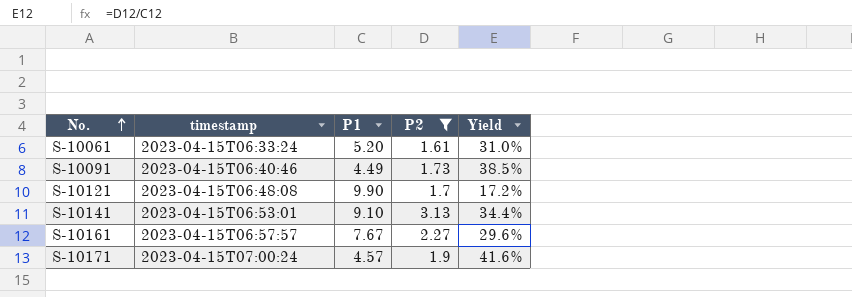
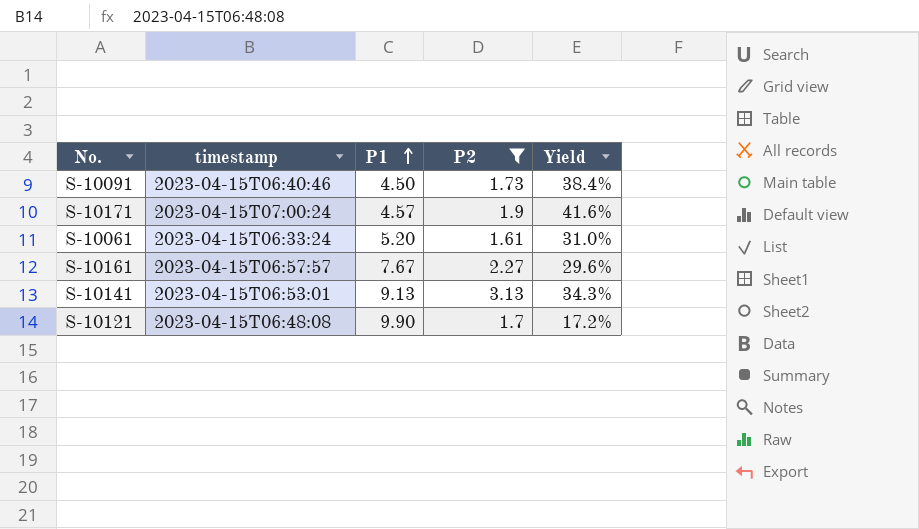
row order: No. ascending -> P1 ascending
S-10091 | P1: 4.49 -> 4.50
S-10091 | Yield: 38.5% -> 38.4%
S-10141 | P1: 9.10 -> 9.13
S-10141 | Yield: 34.4% -> 34.3%

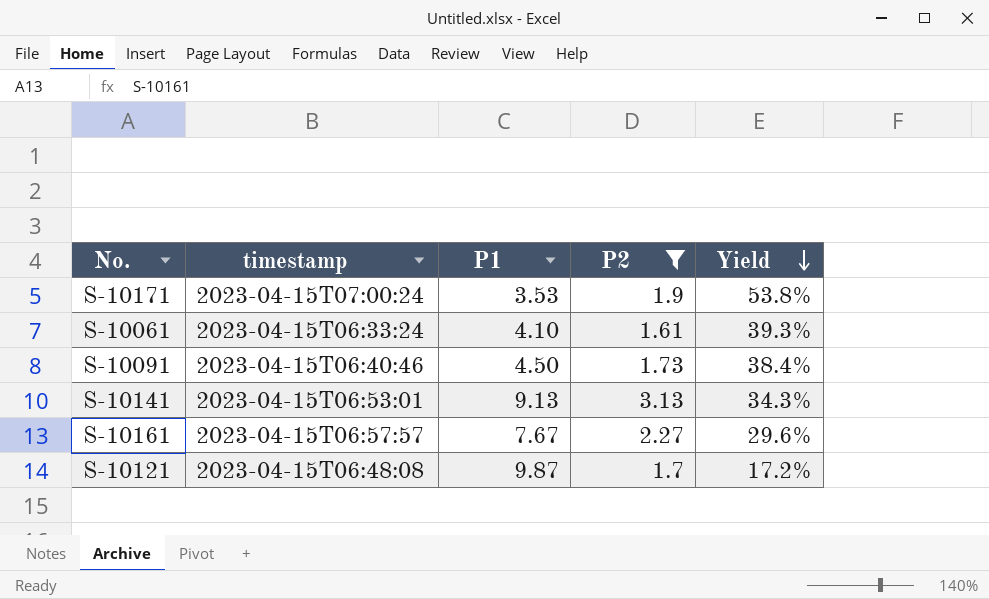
row order: P1 ascending -> Yield descending
S-10171 | P1: 4.57 -> 3.53
S-10171 | Yield: 41.6% -> 53.8%
S-10061 | P1: 5.20 -> 4.10
S-10061 | Yield: 31.0% -> 39.3%
S-10121 | P1: 9.90 -> 9.87

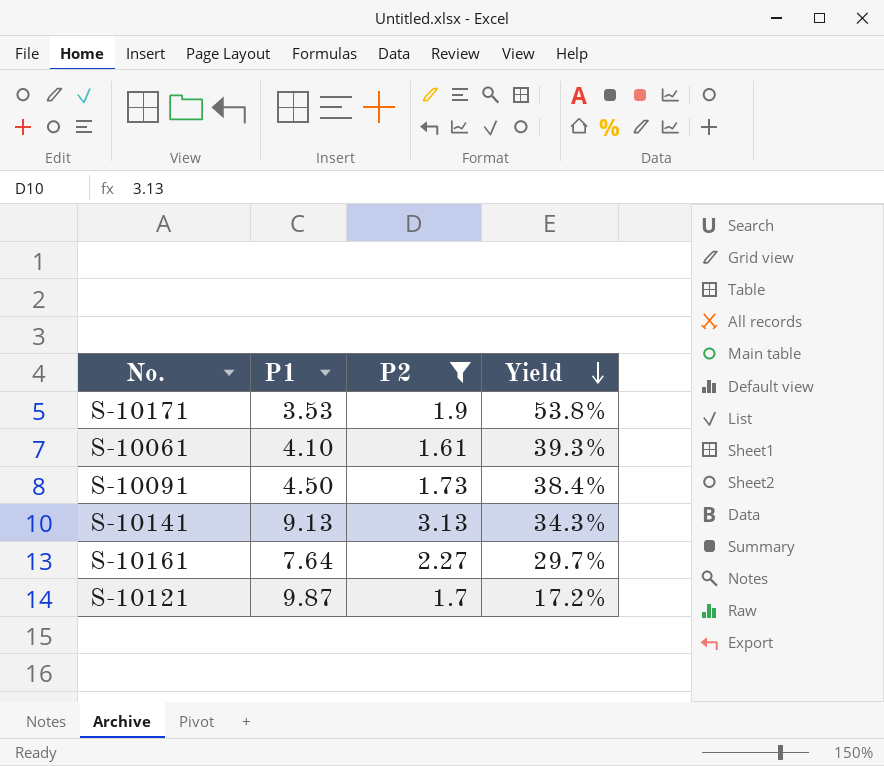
column timestamp | position: 2 -> none
S-10161 | P1: 7.67 -> 7.64
S-10161 | Yield: 29.6% -> 29.7%

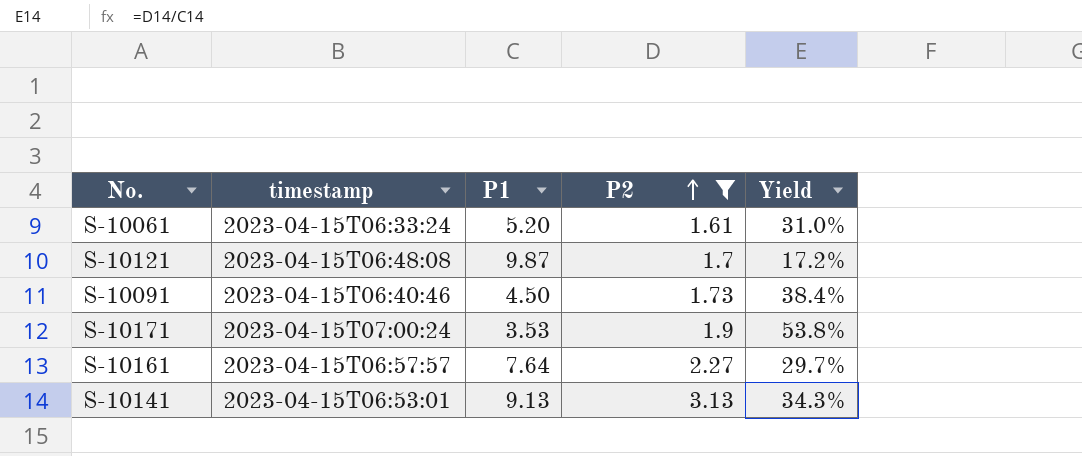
row order: Yield descending -> P2 ascending
column timestamp | position: none -> 2
S-10061 | P1: 4.10 -> 5.20
S-10061 | Yield: 39.3% -> 31.0%

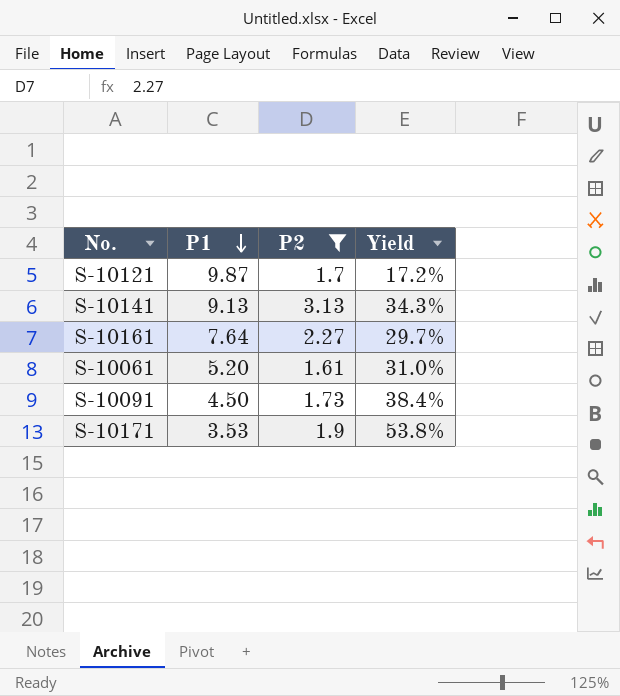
row order: P2 ascending -> P1 descending
column timestamp | position: 2 -> none

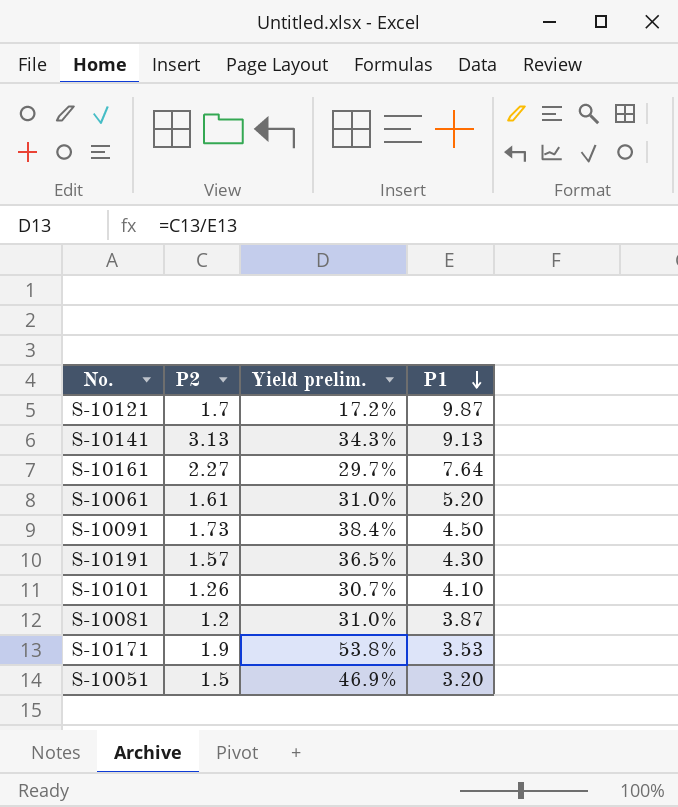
filter: P2 >= 1.61 -> none
column name: Yield -> Yield prelim.
column P1 | position: 2 -> 4

